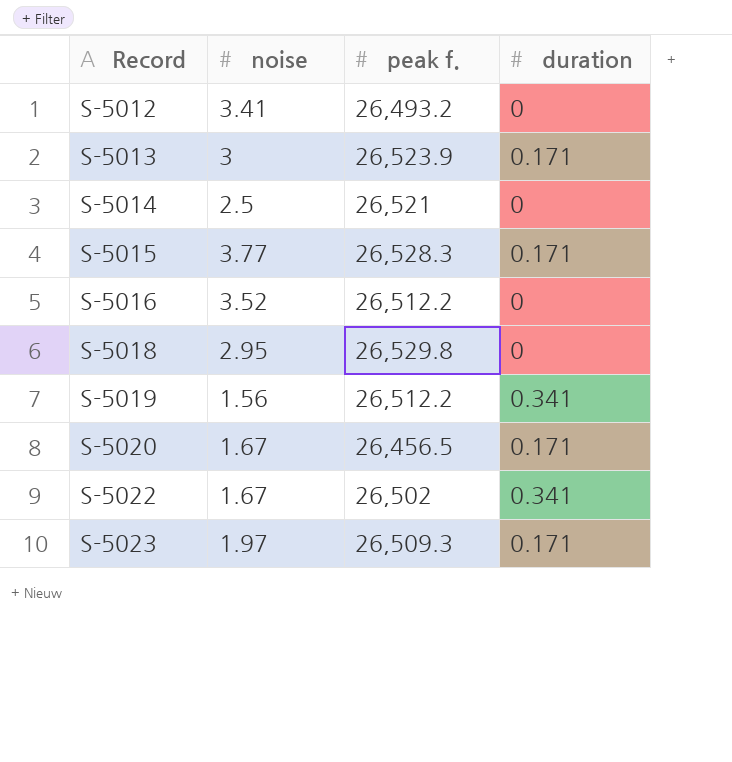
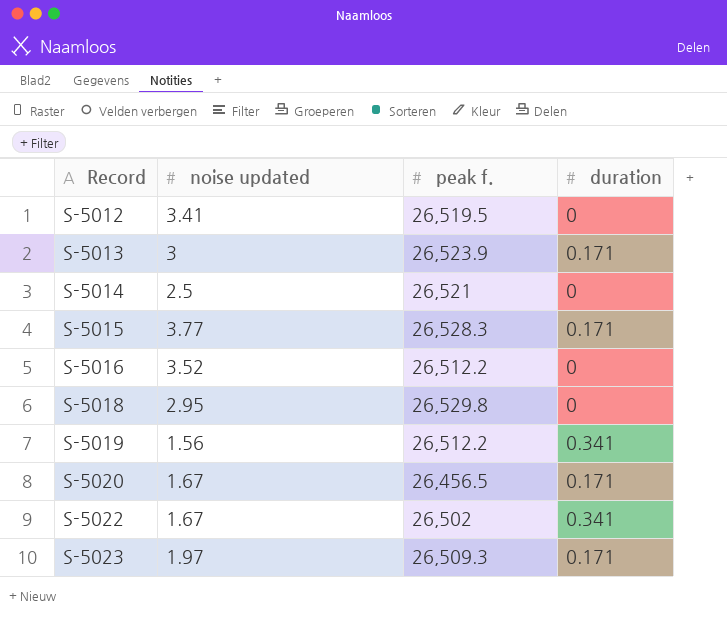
column name: noise -> noise updated
S-5012 | peak f.: 26,493.2 -> 26,519.5

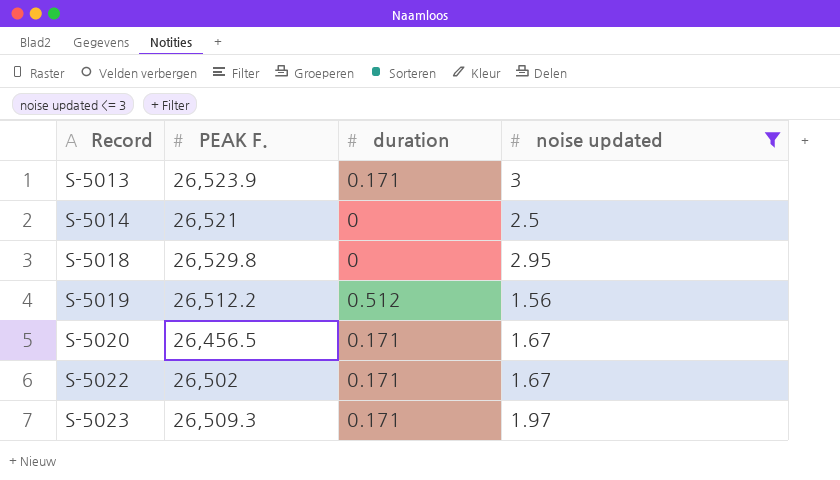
filter: none -> noise updated <= 3
column name: peak f. -> PEAK F.
column noise updated | position: 2 -> 4
S-5019 | duration: 0.341 -> 0.512
S-5022 | duration: 0.341 -> 0.171

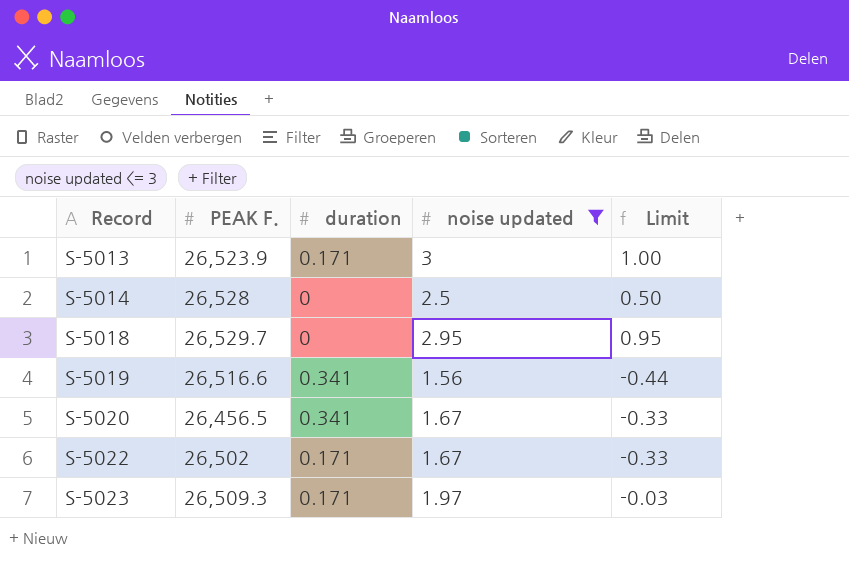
column Limit | formula: none -> [noise updated] - 2
S-5014 | PEAK F.: 26,521 -> 26,528
S-5018 | PEAK F.: 26,529.8 -> 26,529.7
S-5019 | PEAK F.: 26,512.2 -> 26,516.6
S-5019 | duration: 0.512 -> 0.341
S-5020 | duration: 0.171 -> 0.341

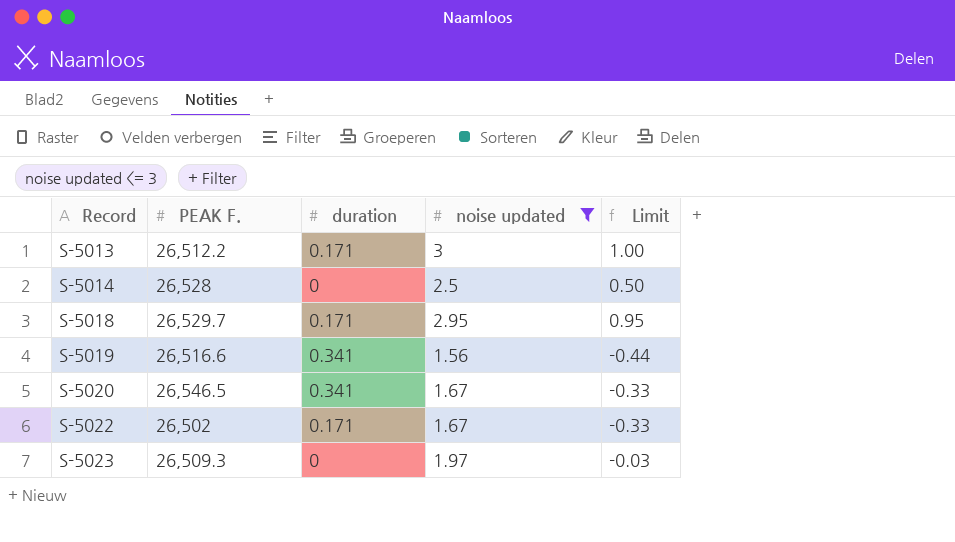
S-5013 | PEAK F.: 26,523.9 -> 26,512.2
S-5018 | duration: 0 -> 0.171
S-5020 | PEAK F.: 26,456.5 -> 26,546.5
S-5023 | duration: 0.171 -> 0

